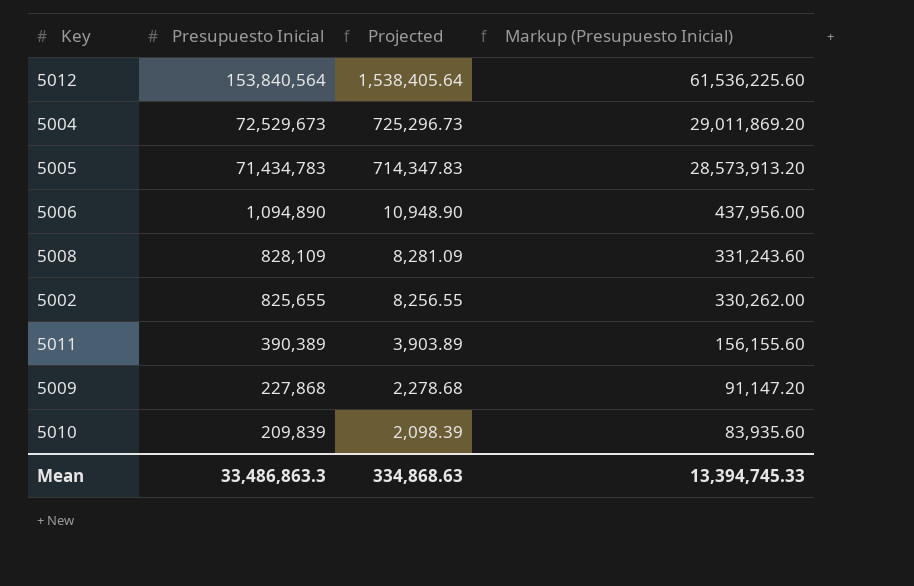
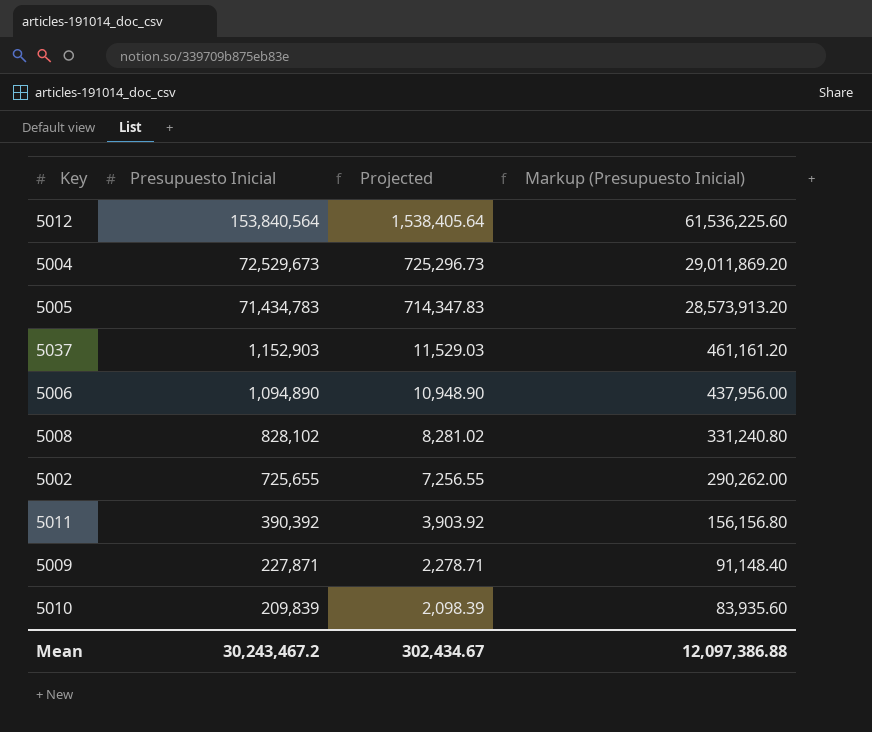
row 5037: none -> 1,152,903 | 11,529.03 | 461,161.20
5008 | Presupuesto Inicial: 828,109 -> 828,102
5008 | Projected: 8,281.09 -> 8,281.02
5008 | Markup (Presupuesto Inicial): 331,243.60 -> 331,240.80
5002 | Presupuesto Inicial: 825,655 -> 725,655
5002 | Projected: 8,256.55 -> 7,256.55
5002 | Markup (Presupuesto Inicial): 330,262.00 -> 290,262.00
5011 | Presupuesto Inicial: 390,389 -> 390,392
5011 | Projected: 3,903.89 -> 3,903.92
5011 | Markup (Presupuesto Inicial): 156,155.60 -> 156,156.80
5009 | Presupuesto Inicial: 227,868 -> 227,871
5009 | Projected: 2,278.68 -> 2,278.71
5009 | Markup (Presupuesto Inicial): 91,147.20 -> 91,148.40
Mean | Presupuesto Inicial: 33,486,863.3 -> 30,243,467.2
Mean | Projected: 334,868.63 -> 302,434.67
Mean | Markup (Presupuesto Inicial): 13,394,745.33 -> 12,097,386.88

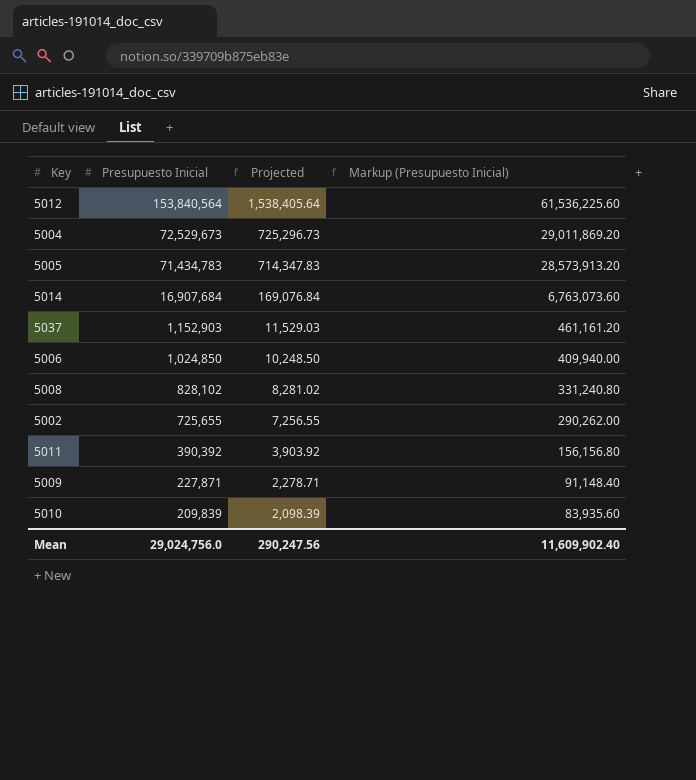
row 5014: none -> 16,907,684 | 169,076.84 | 6,763,073.60
5006 | Presupuesto Inicial: 1,094,890 -> 1,024,850
5006 | Projected: 10,948.90 -> 10,248.50
5006 | Markup (Presupuesto Inicial): 437,956.00 -> 409,940.00
Mean | Presupuesto Inicial: 30,243,467.2 -> 29,024,756.0
Mean | Projected: 302,434.67 -> 290,247.56
Mean | Markup (Presupuesto Inicial): 12,097,386.88 -> 11,609,902.40

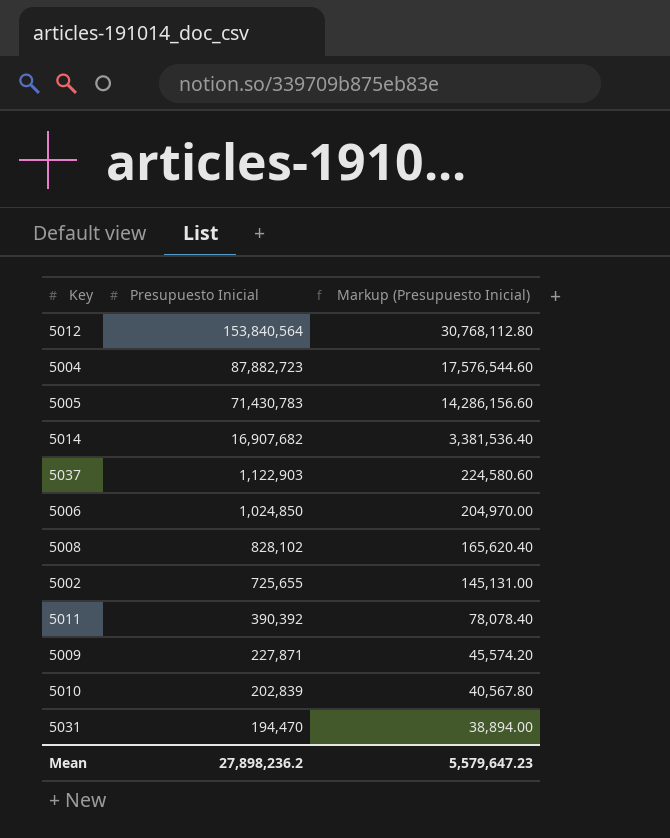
column Projected | formula: [Presupuesto Inicial] * 0.01 -> none
column Markup (Presupuesto Inicial) | formula: [Presupuesto Inicial] * 0.4 -> [Presupuesto Inicial] * 0.2
5004 | Presupuesto Inicial: 72,529,673 -> 87,882,723
5005 | Presupuesto Inicial: 71,434,783 -> 71,430,783
5014 | Presupuesto Inicial: 16,907,684 -> 16,907,682
5037 | Presupuesto Inicial: 1,152,903 -> 1,122,903
5010 | Presupuesto Inicial: 209,839 -> 202,839
row 5031: none -> 194,470 | 38,894.00
Mean | Presupuesto Inicial: 29,024,756.0 -> 27,898,236.2
Mean | Markup (Presupuesto Inicial): 11,609,902.40 -> 5,579,647.23

